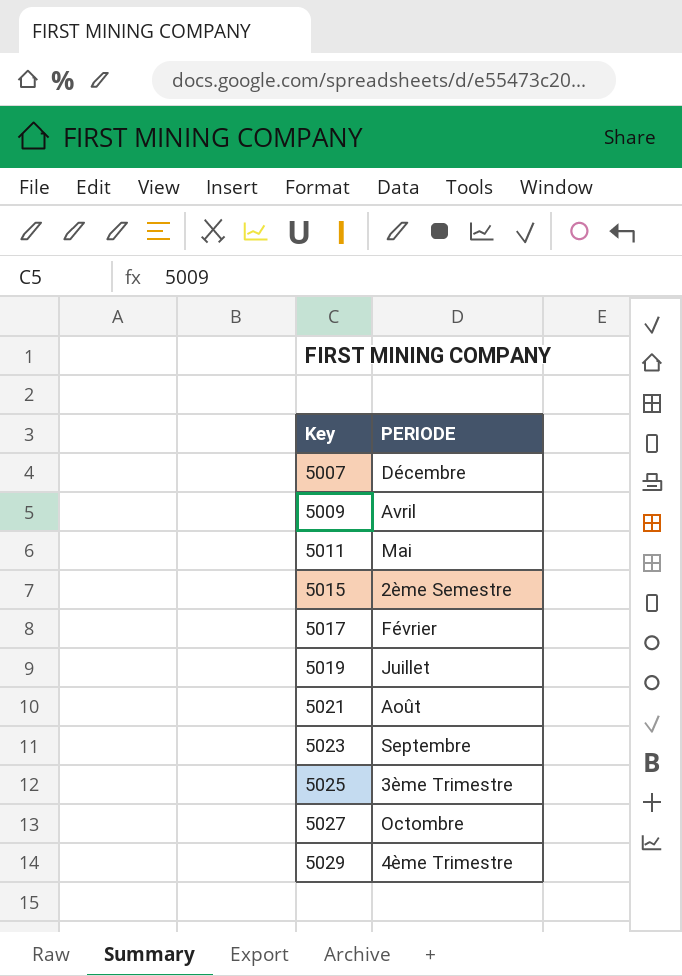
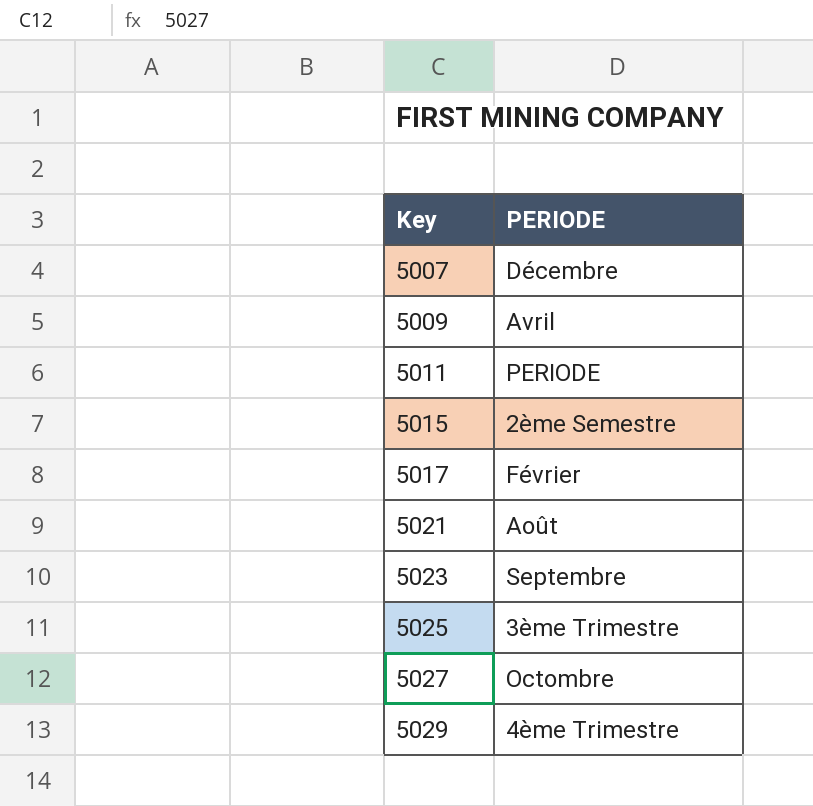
row 5019: Juillet -> none
5011 | PERIODE: Mai -> PERIODE

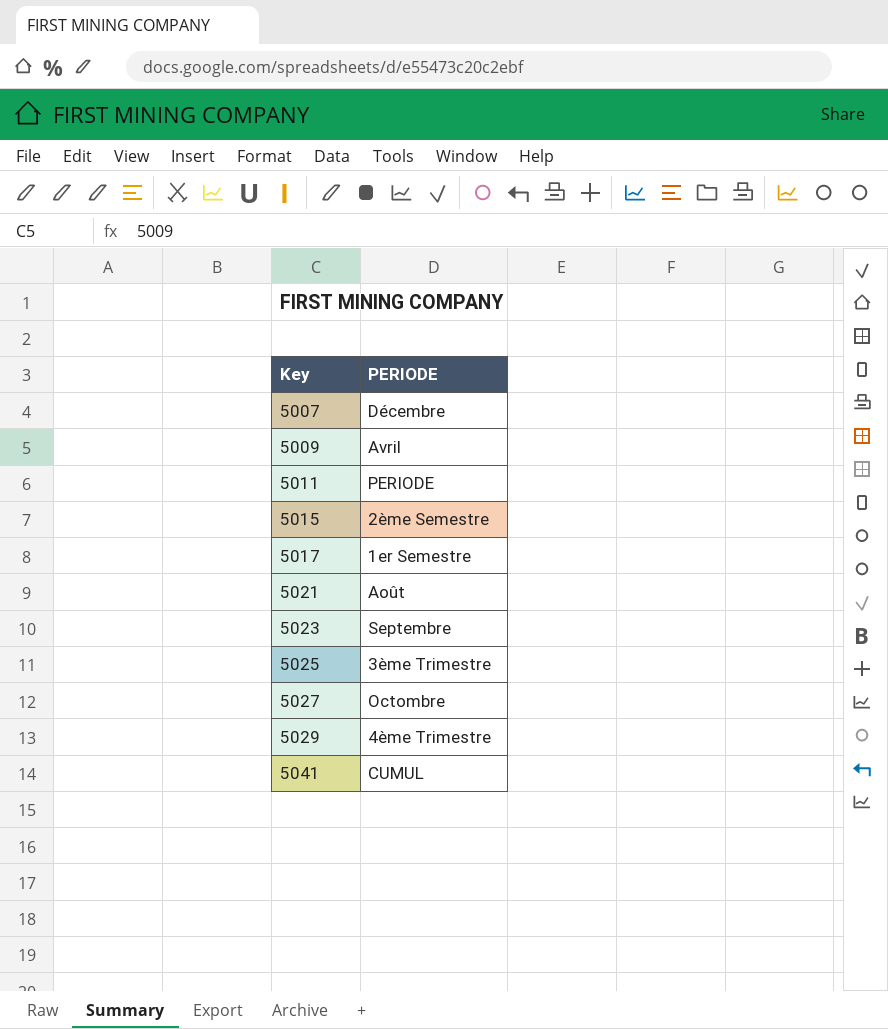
5017 | PERIODE: Février -> 1er Semestre
row 5041: none -> CUMUL

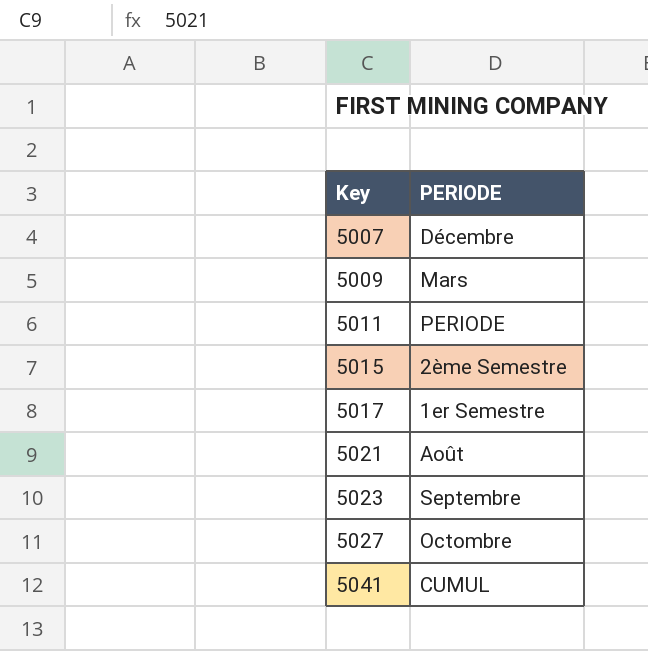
row 5025: 3ème Trimestre -> none
row 5029: 4ème Trimestre -> none
5009 | PERIODE: Avril -> Mars

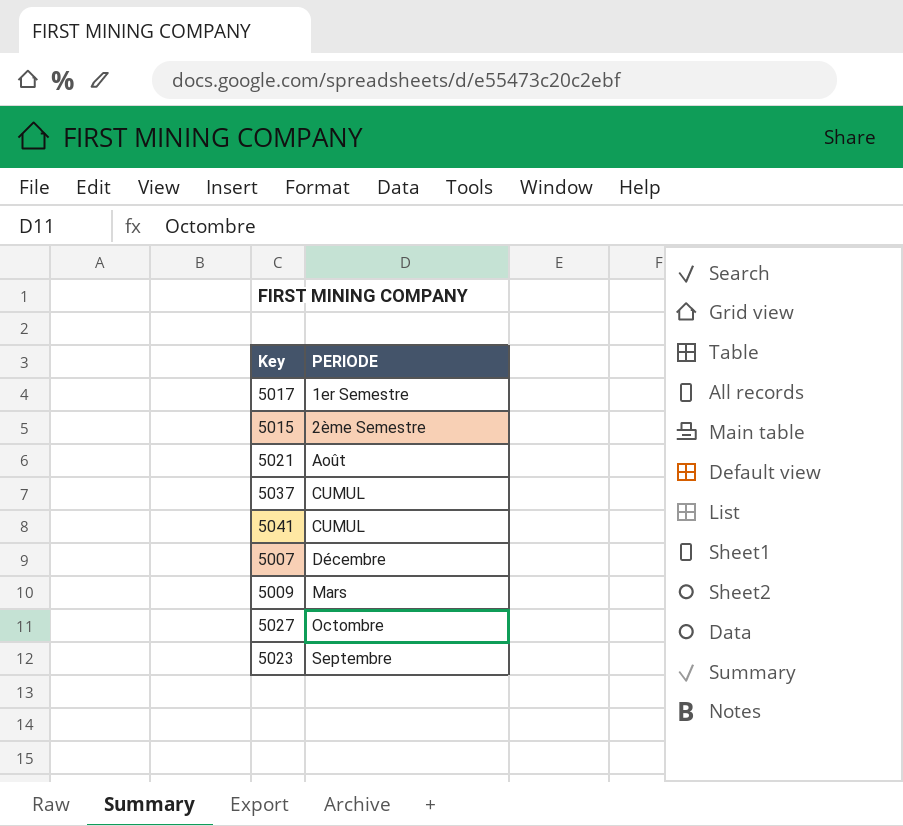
row order: Key ascending -> PERIODE ascending
row 5011: PERIODE -> none
row 5037: none -> CUMUL

